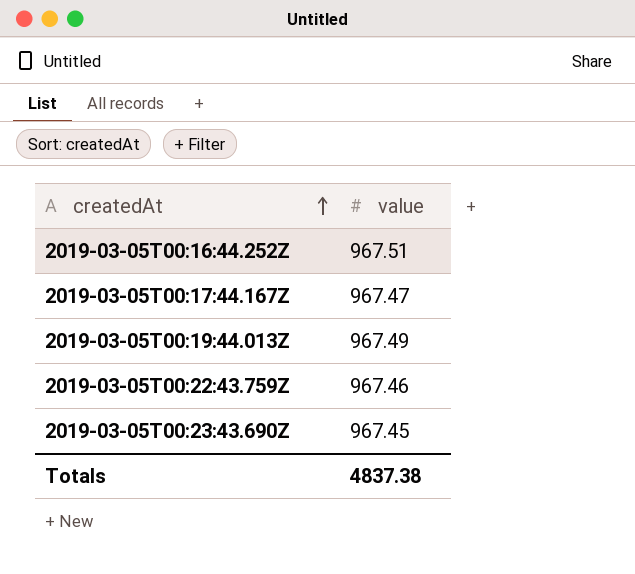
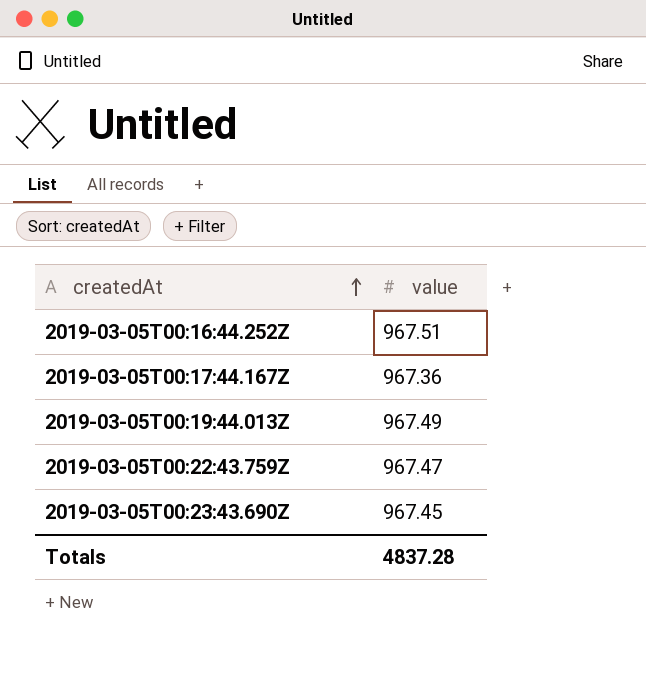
2019-03-05T00:17:44.167Z | value: 967.47 -> 967.36
2019-03-05T00:22:43.759Z | value: 967.46 -> 967.47
Totals | value: 4837.38 -> 4837.28

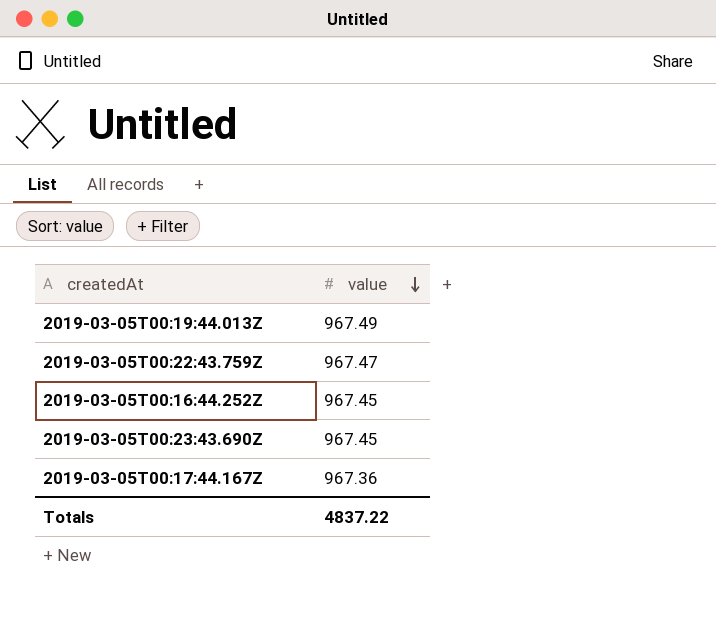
row order: createdAt ascending -> value descending
2019-03-05T00:16:44.252Z | value: 967.51 -> 967.45
Totals | value: 4837.28 -> 4837.22

